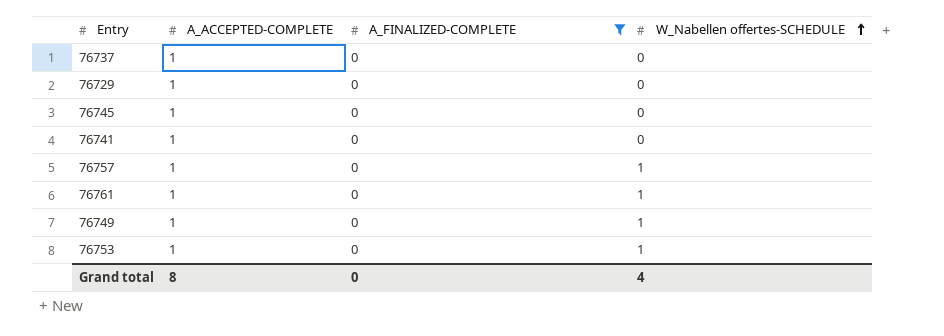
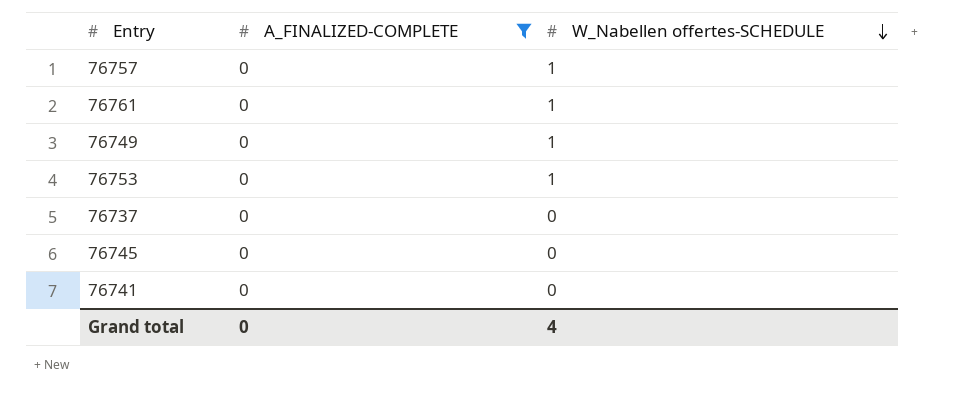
row order: W_Nabellen offertes-SCHEDULE ascending -> W_Nabellen offertes-SCHEDULE descending
column A_ACCEPTED-COMPLETE | position: 2 -> none
row 76729: 1 | 0 | 0 -> none

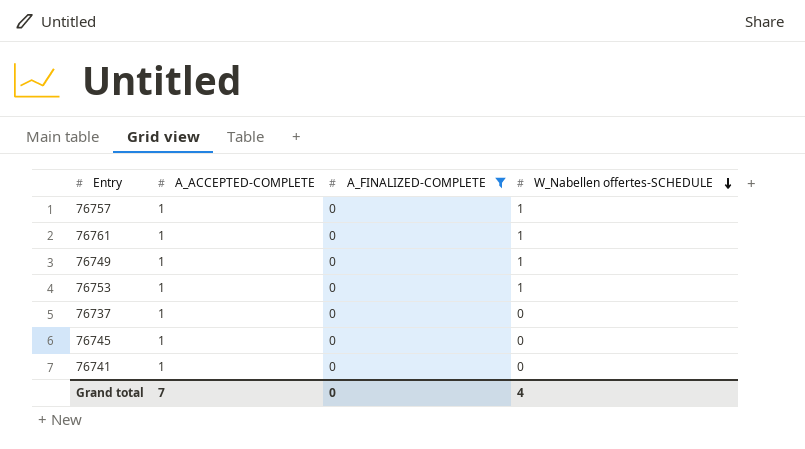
column A_ACCEPTED-COMPLETE | position: none -> 2

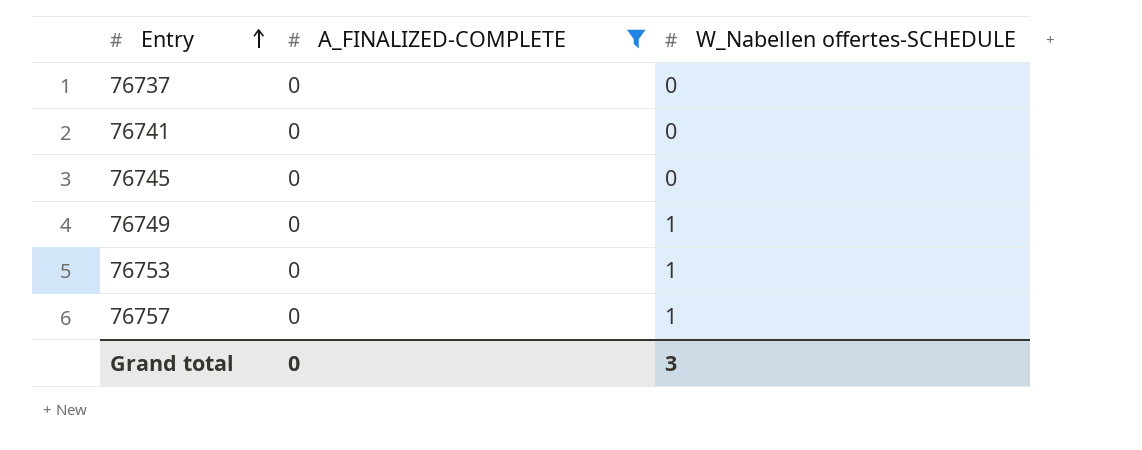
row order: W_Nabellen offertes-SCHEDULE descending -> Entry ascending
column A_ACCEPTED-COMPLETE | position: 2 -> none
row 76761: 1 | 0 | 1 -> none
Grand total | W_Nabellen offertes-SCHEDULE: 4 -> 3

